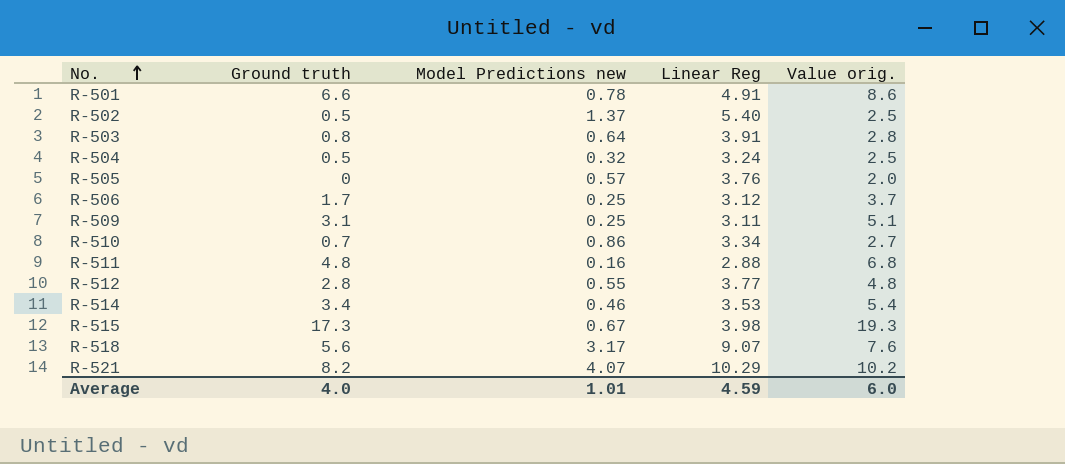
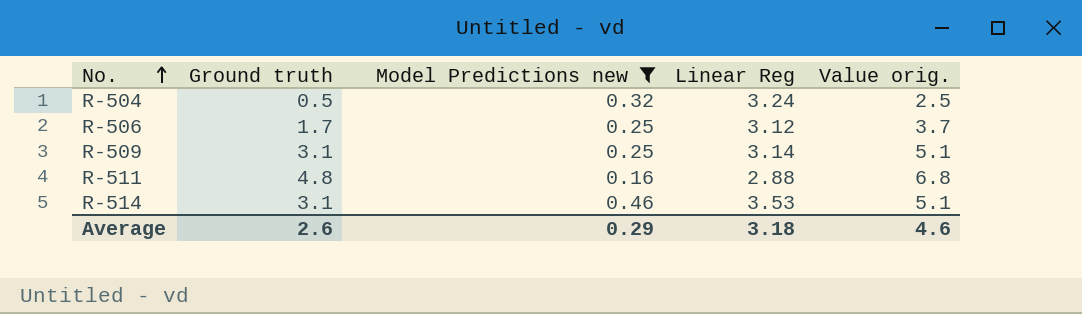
filter: none -> Model Predictions new <= 0.46
R-509 | Linear Reg: 3.11 -> 3.14
R-514 | Ground truth: 3.4 -> 3.1
R-514 | Value orig.: 5.4 -> 5.1
Average | Ground truth: 4.0 -> 2.6
Average | Model Predictions new: 1.01 -> 0.29
Average | Linear Reg: 4.59 -> 3.18
Average | Value orig.: 6.0 -> 4.6

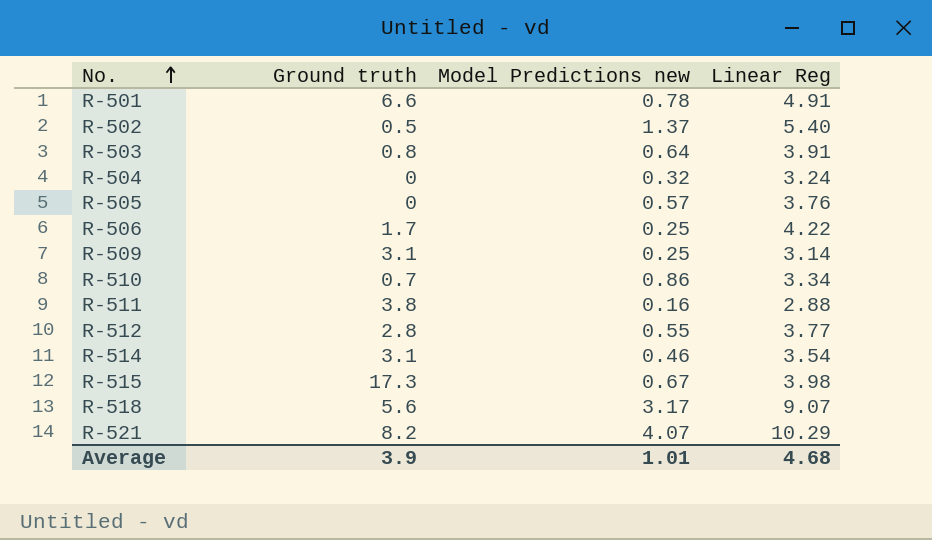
filter: Model Predictions new <= 0.46 -> none
column Value orig. | formula: [Ground truth] + 2 -> none
R-504 | Ground truth: 0.5 -> 0
R-506 | Linear Reg: 3.12 -> 4.22
R-511 | Ground truth: 4.8 -> 3.8
R-514 | Linear Reg: 3.53 -> 3.54
Average | Ground truth: 2.6 -> 3.9
Average | Model Predictions new: 0.29 -> 1.01
Average | Linear Reg: 3.18 -> 4.68

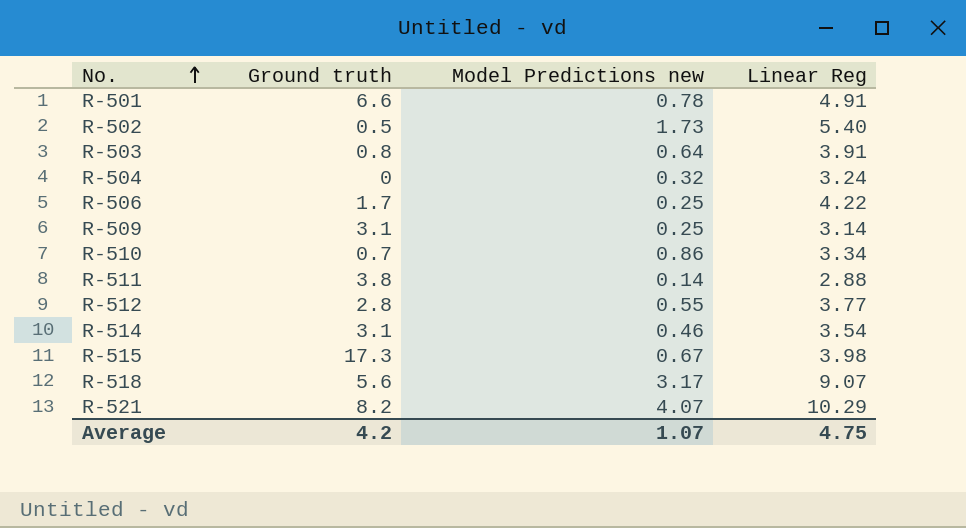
row R-505: 0 | 0.57 | 3.76 -> none
R-502 | Model Predictions new: 1.37 -> 1.73
R-511 | Model Predictions new: 0.16 -> 0.14
Average | Ground truth: 3.9 -> 4.2
Average | Model Predictions new: 1.01 -> 1.07
Average | Linear Reg: 4.68 -> 4.75

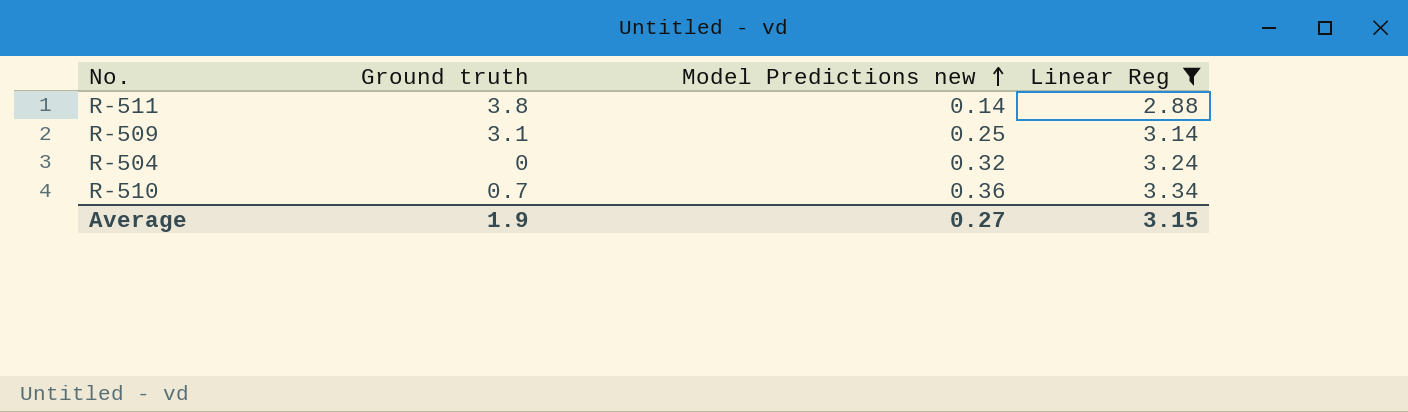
filter: none -> Linear Reg <= 3.34
row order: No. ascending -> Model Predictions new ascending
R-510 | Model Predictions new: 0.86 -> 0.36
Average | Ground truth: 4.2 -> 1.9
Average | Model Predictions new: 1.07 -> 0.27
Average | Linear Reg: 4.75 -> 3.15

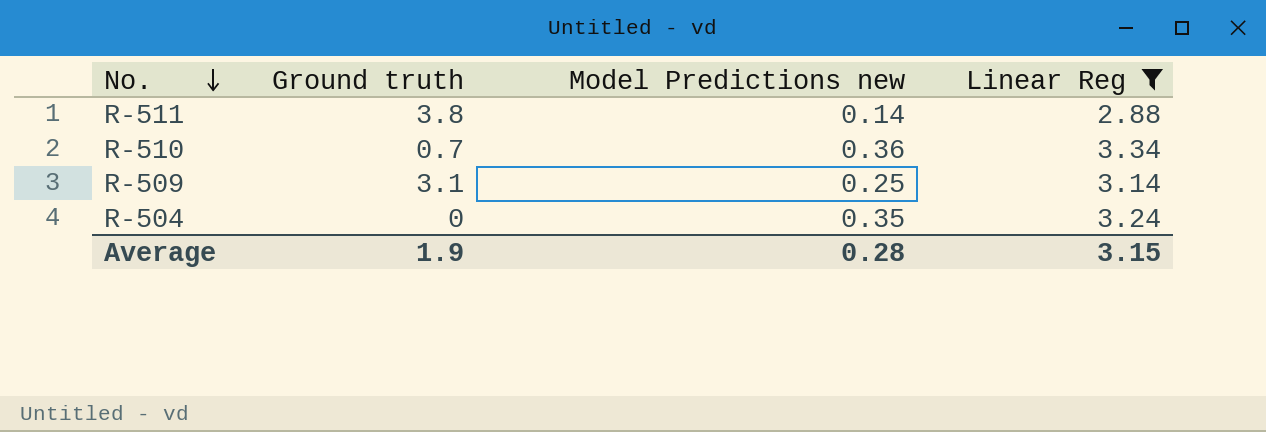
row order: Model Predictions new ascending -> No. descending
R-504 | Model Predictions new: 0.32 -> 0.35
Average | Model Predictions new: 0.27 -> 0.28

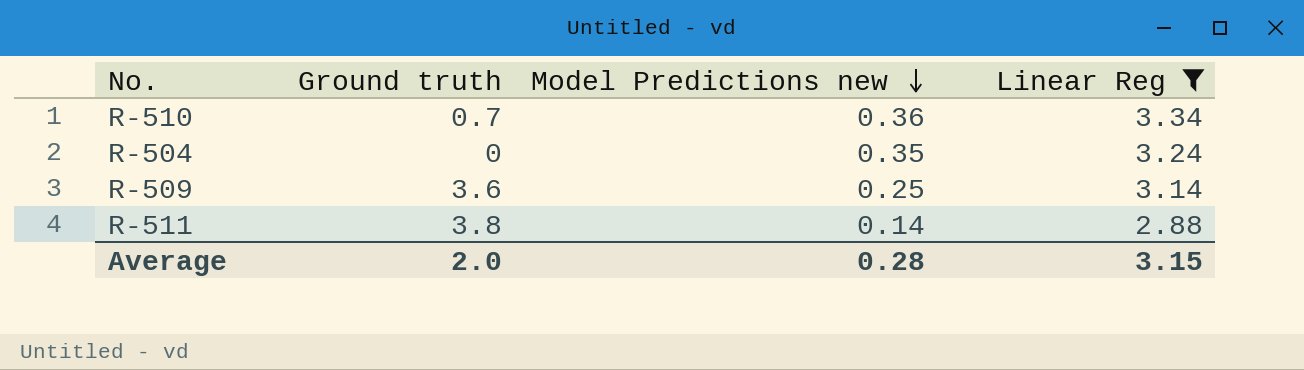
row order: No. descending -> Model Predictions new descending
R-509 | Ground truth: 3.1 -> 3.6
Average | Ground truth: 1.9 -> 2.0

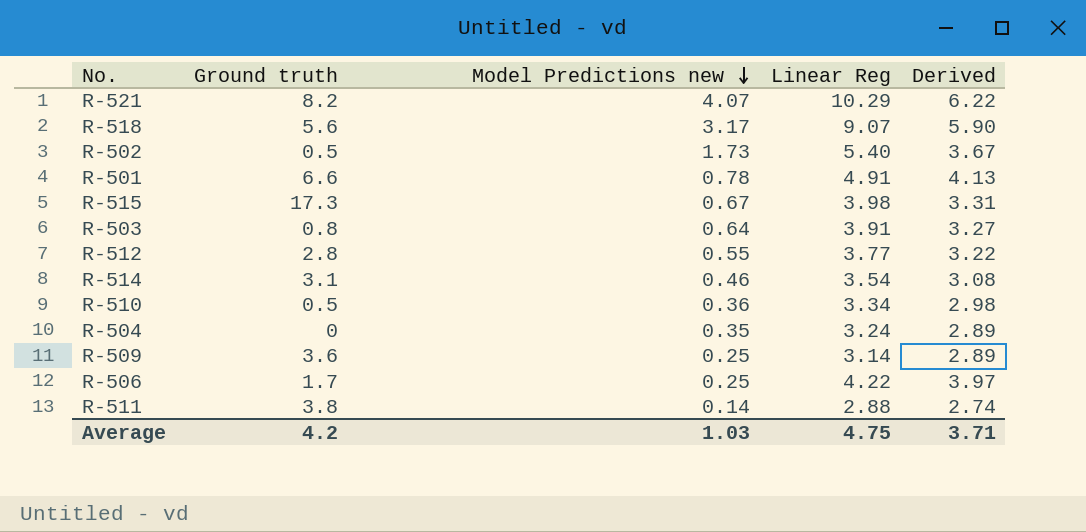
filter: Linear Reg <= 3.34 -> none
column Derived | formula: none -> [Linear Reg] - [Model Predictions new]
R-510 | Ground truth: 0.7 -> 0.5
Average | Ground truth: 2.0 -> 4.2
Average | Model Predictions new: 0.28 -> 1.03
Average | Linear Reg: 3.15 -> 4.75

